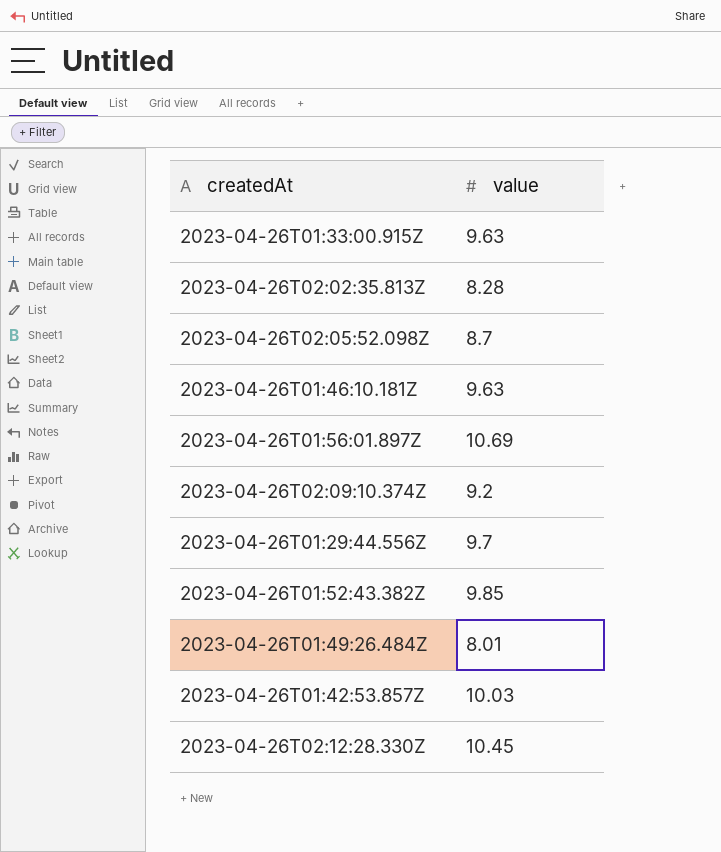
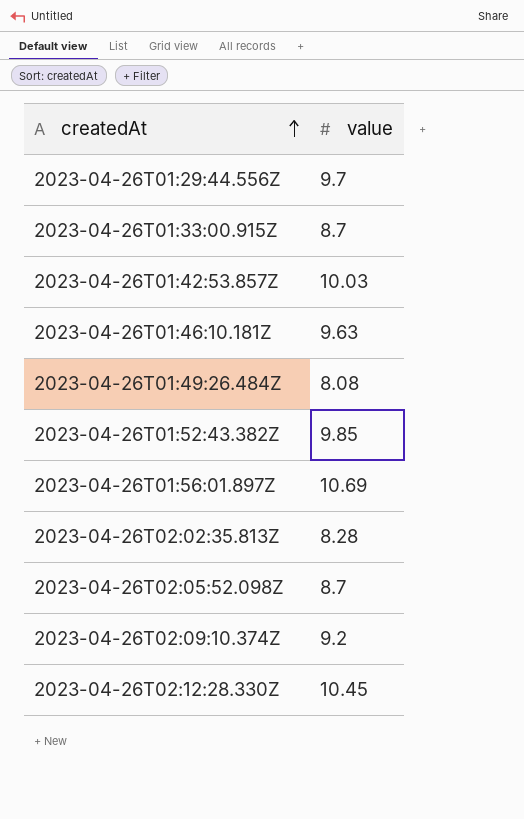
row order: none -> createdAt ascending
2023-04-26T01:33:00.915Z | value: 9.63 -> 8.7
2023-04-26T01:49:26.484Z | value: 8.01 -> 8.08

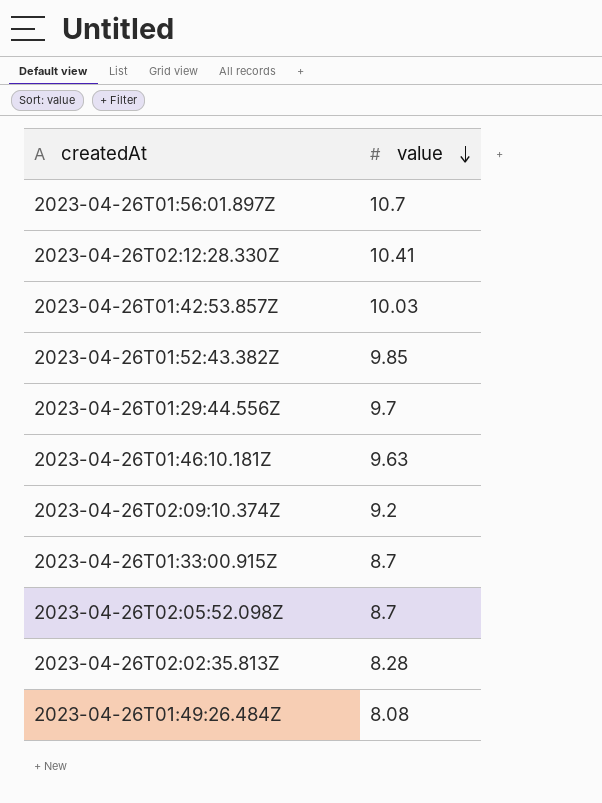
row order: createdAt ascending -> value descending
2023-04-26T01:56:01.897Z | value: 10.69 -> 10.7
2023-04-26T02:12:28.330Z | value: 10.45 -> 10.41

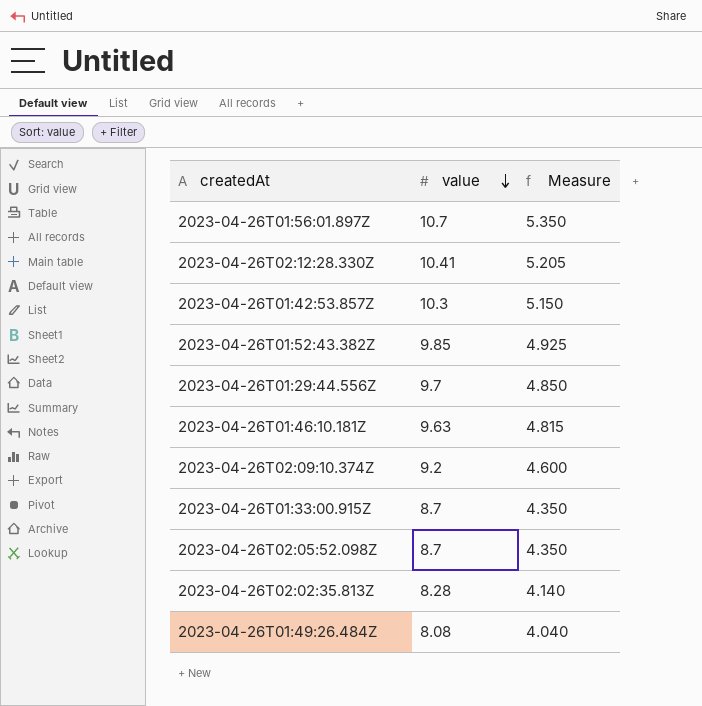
column Measure | formula: none -> [value] * 0.5
2023-04-26T01:42:53.857Z | value: 10.03 -> 10.3

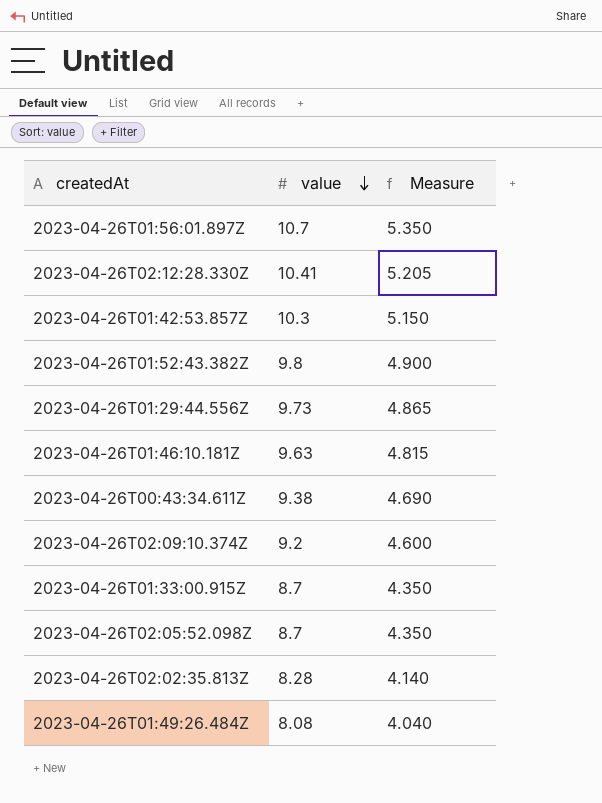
2023-04-26T01:52:43.382Z | value: 9.85 -> 9.8
2023-04-26T01:52:43.382Z | Measure: 4.925 -> 4.900
2023-04-26T01:29:44.556Z | value: 9.7 -> 9.73
2023-04-26T01:29:44.556Z | Measure: 4.850 -> 4.865
row 2023-04-26T00:43:34.611Z: none -> 9.38 | 4.690

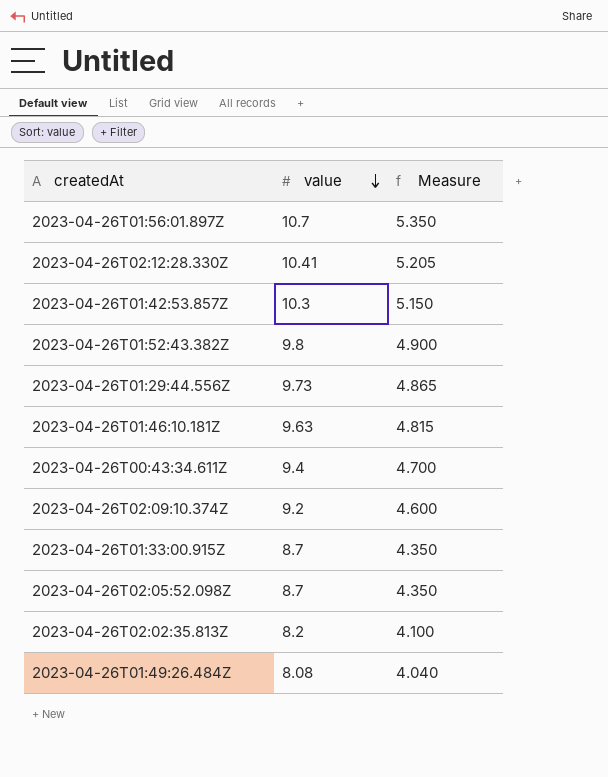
2023-04-26T00:43:34.611Z | value: 9.38 -> 9.4
2023-04-26T00:43:34.611Z | Measure: 4.690 -> 4.700
2023-04-26T02:02:35.813Z | value: 8.28 -> 8.2
2023-04-26T02:02:35.813Z | Measure: 4.140 -> 4.100

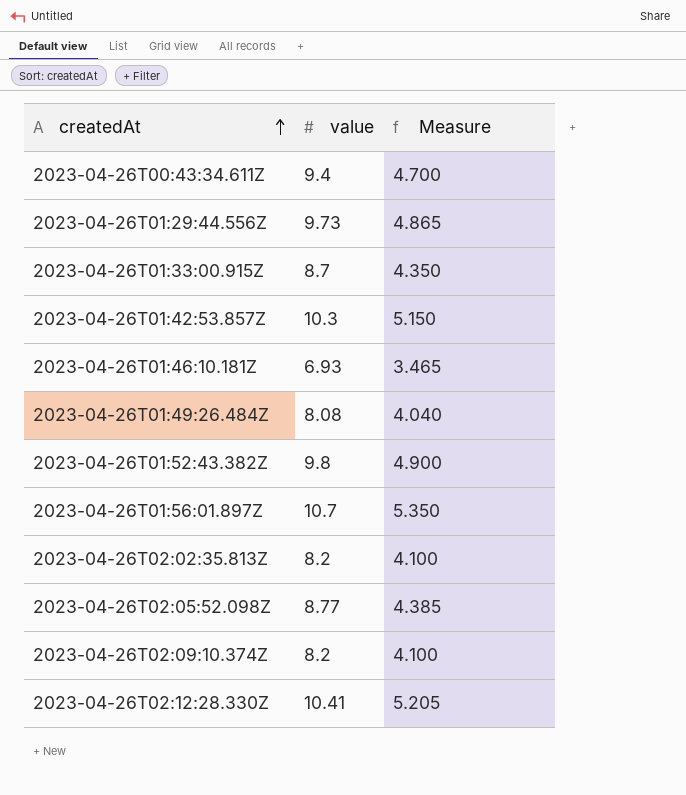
row order: value descending -> createdAt ascending
2023-04-26T01:46:10.181Z | value: 9.63 -> 6.93
2023-04-26T01:46:10.181Z | Measure: 4.815 -> 3.465
2023-04-26T02:05:52.098Z | value: 8.7 -> 8.77
2023-04-26T02:05:52.098Z | Measure: 4.350 -> 4.385
2023-04-26T02:09:10.374Z | value: 9.2 -> 8.2
2023-04-26T02:09:10.374Z | Measure: 4.600 -> 4.100

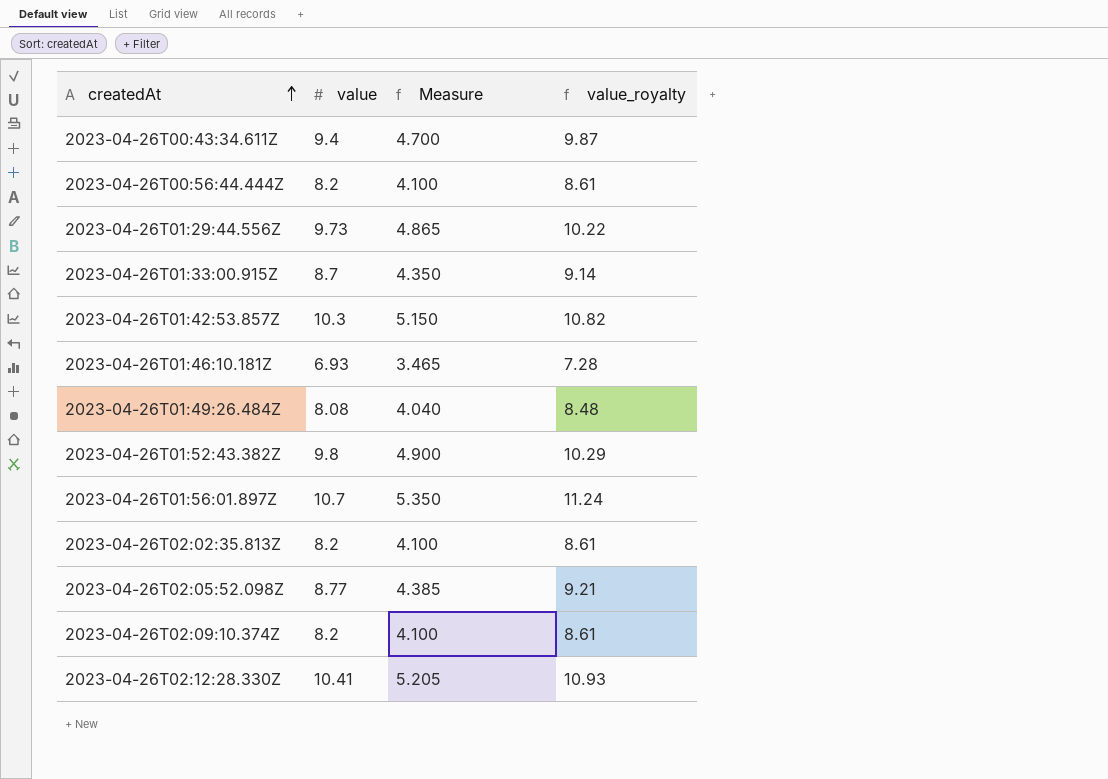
column value_royalty | formula: none -> [value] * 1.05
row 2023-04-26T00:56:44.444Z: none -> 8.2 | 4.100 | 8.61

